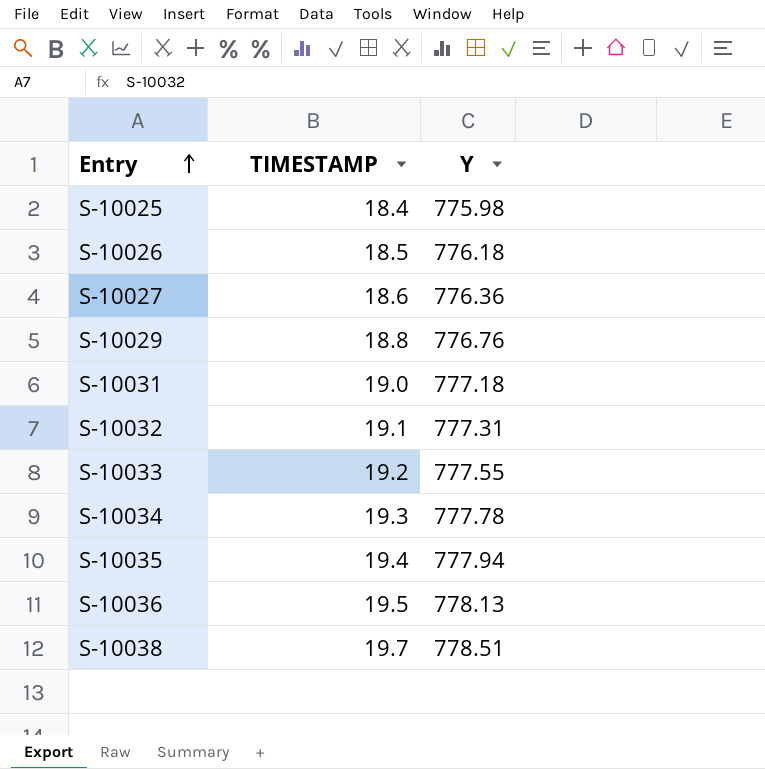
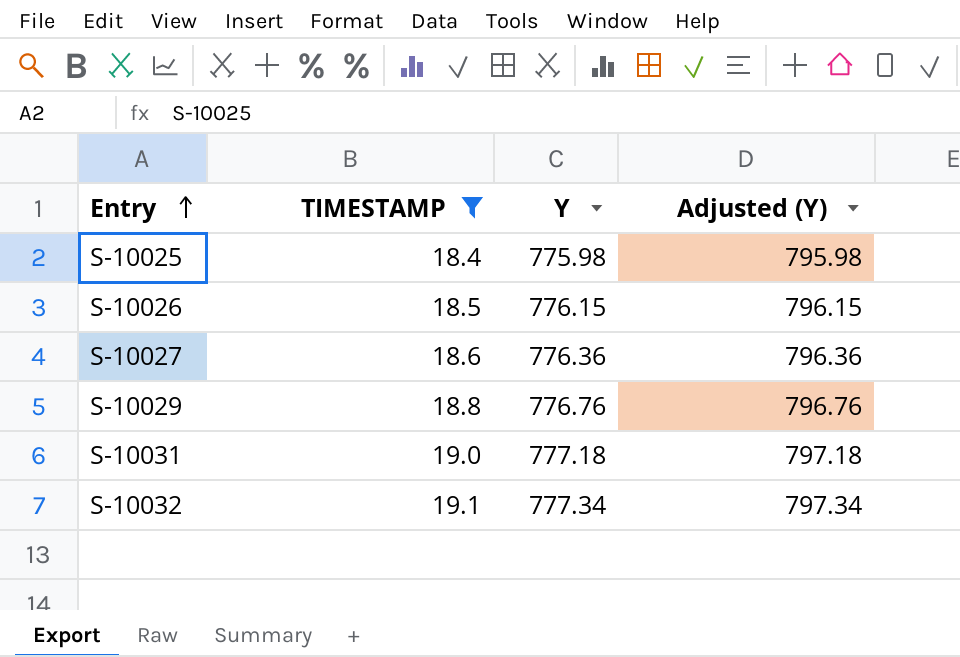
filter: none -> TIMESTAMP <= 19.1
column Adjusted (Y) | formula: none -> [Y] + 20
S-10026 | Y: 776.18 -> 776.15
S-10032 | Y: 777.31 -> 777.34

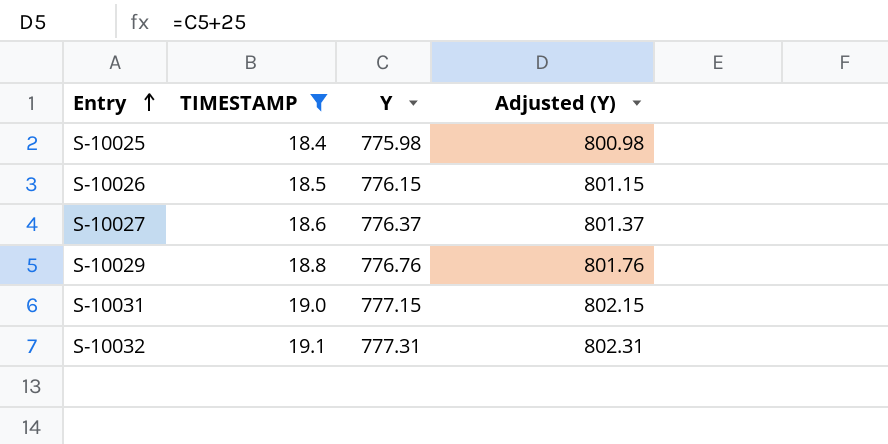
column Adjusted (Y) | formula: [Y] + 20 -> [Y] + 25
S-10027 | Y: 776.36 -> 776.37
S-10031 | Y: 777.18 -> 777.15
S-10032 | Y: 777.34 -> 777.31

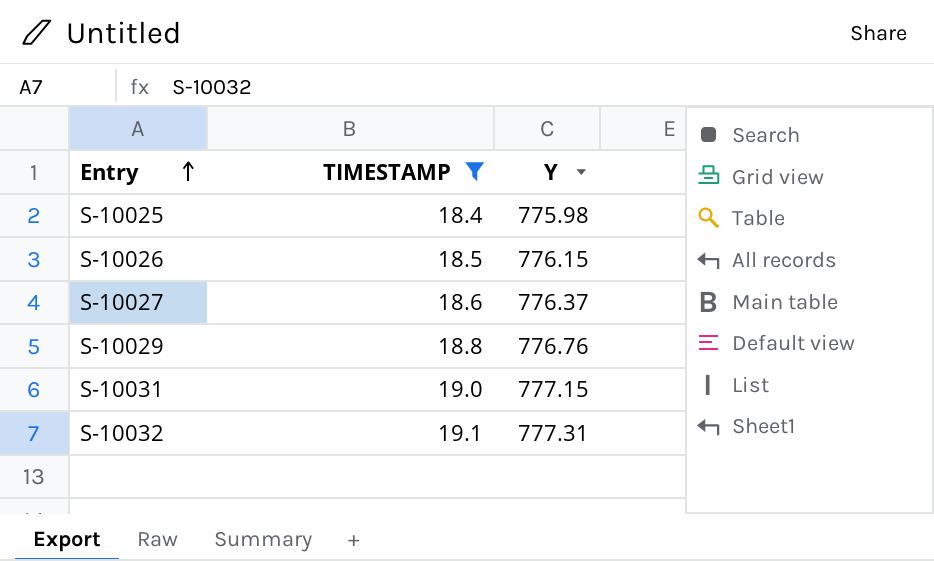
column Adjusted (Y) | formula: [Y] + 25 -> none

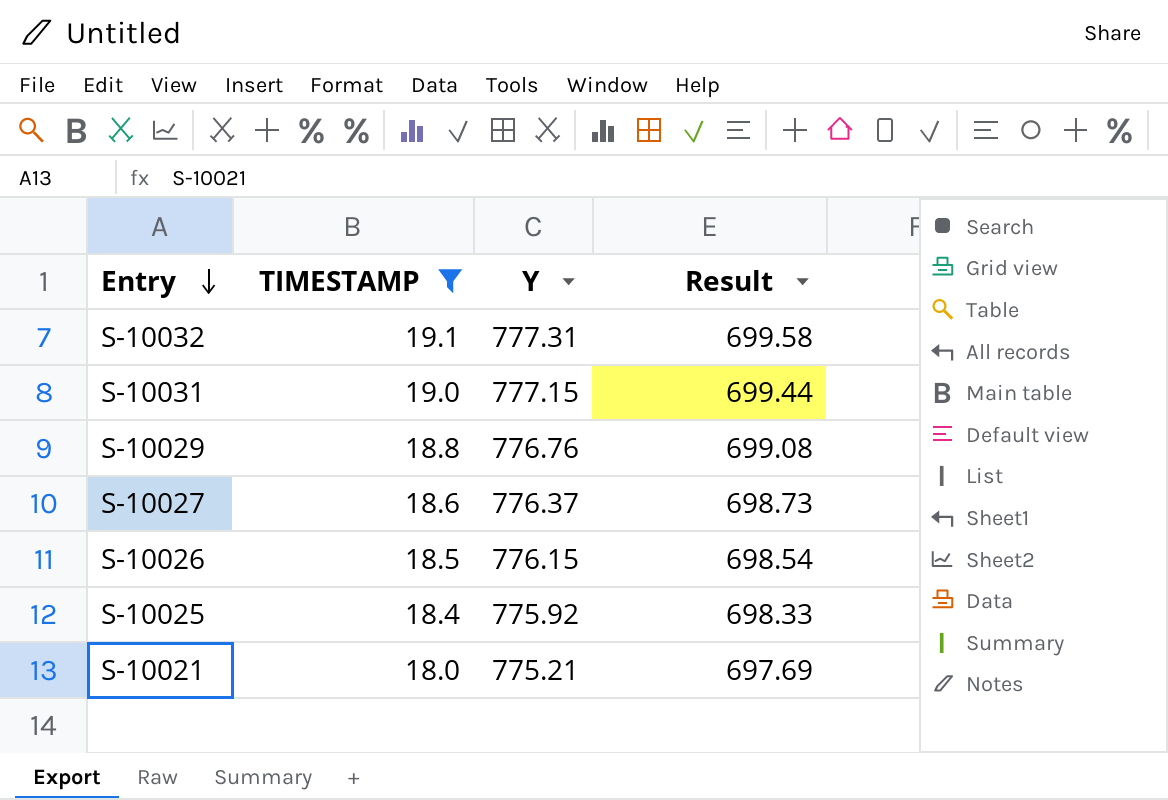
row order: Entry ascending -> Entry descending
column Result | formula: none -> [Y] * 0.9
S-10025 | Y: 775.98 -> 775.92
row S-10021: none -> 18.0 | 775.21 | 697.69

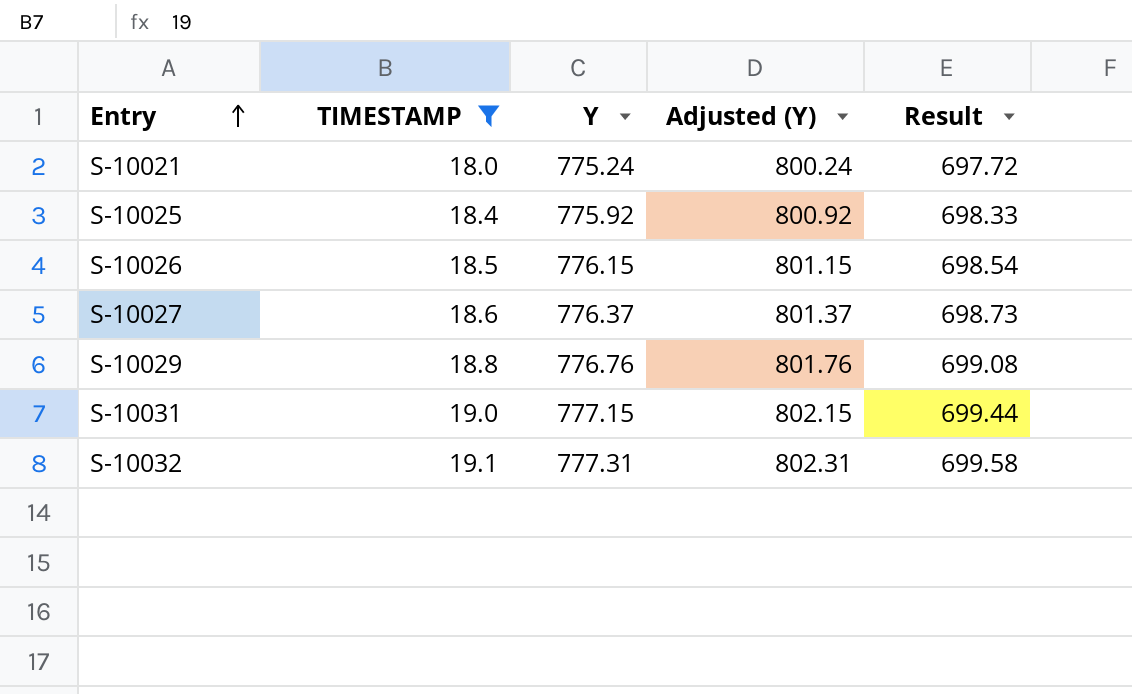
row order: Entry descending -> Entry ascending
column Adjusted (Y) | formula: none -> [Y] + 25
S-10021 | Y: 775.21 -> 775.24
S-10021 | Result: 697.69 -> 697.72

